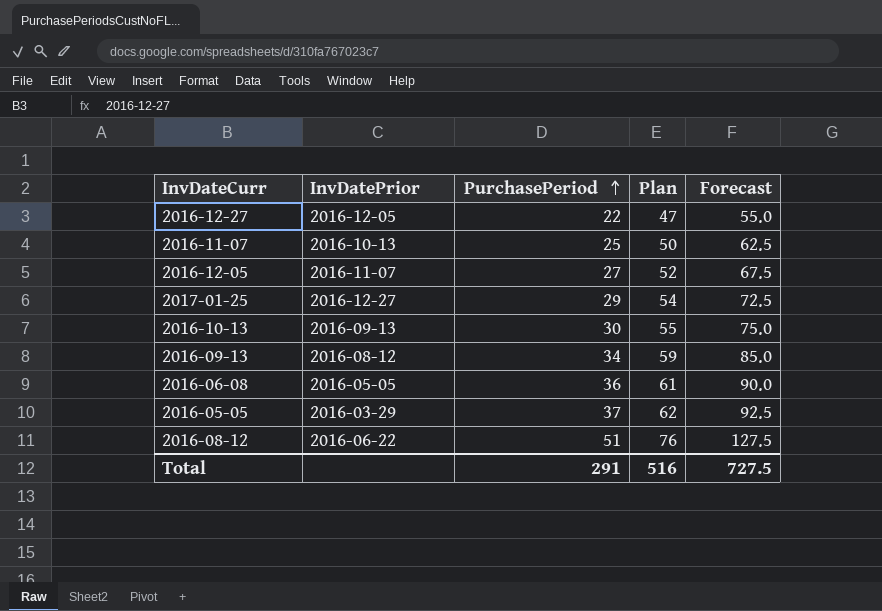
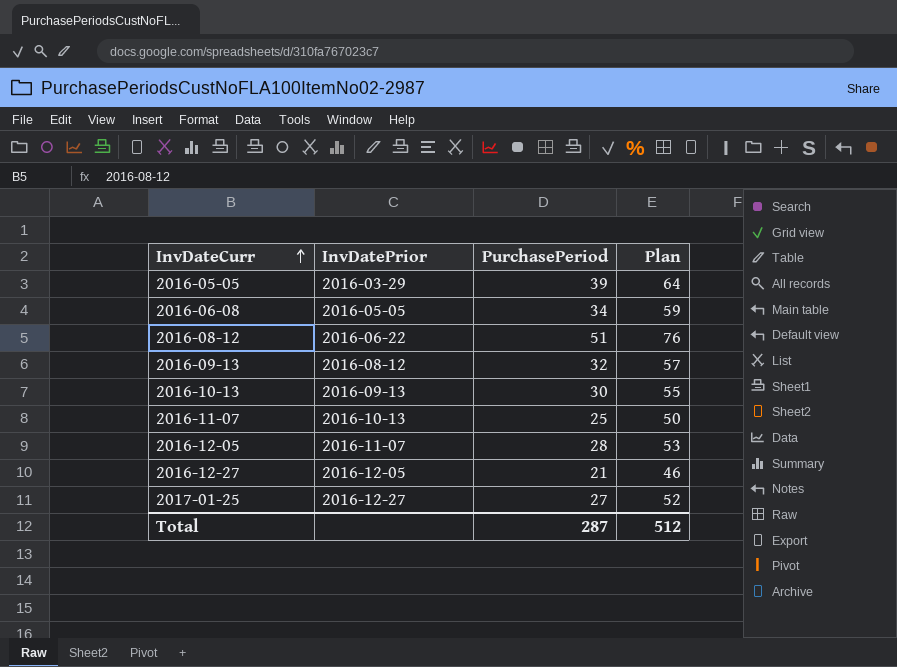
row order: PurchasePeriod ascending -> InvDateCurr ascending
column Forecast | formula: [PurchasePeriod] * 2.5 -> none
2016-05-05 | PurchasePeriod: 37 -> 39
2016-05-05 | Plan: 62 -> 64
2016-06-08 | PurchasePeriod: 36 -> 34
2016-06-08 | Plan: 61 -> 59
2016-09-13 | PurchasePeriod: 34 -> 32
2016-09-13 | Plan: 59 -> 57
2016-12-05 | PurchasePeriod: 27 -> 28
2016-12-05 | Plan: 52 -> 53
2016-12-27 | PurchasePeriod: 22 -> 21
2016-12-27 | Plan: 47 -> 46
2017-01-25 | PurchasePeriod: 29 -> 27
2017-01-25 | Plan: 54 -> 52
Total | PurchasePeriod: 291 -> 287
Total | Plan: 516 -> 512

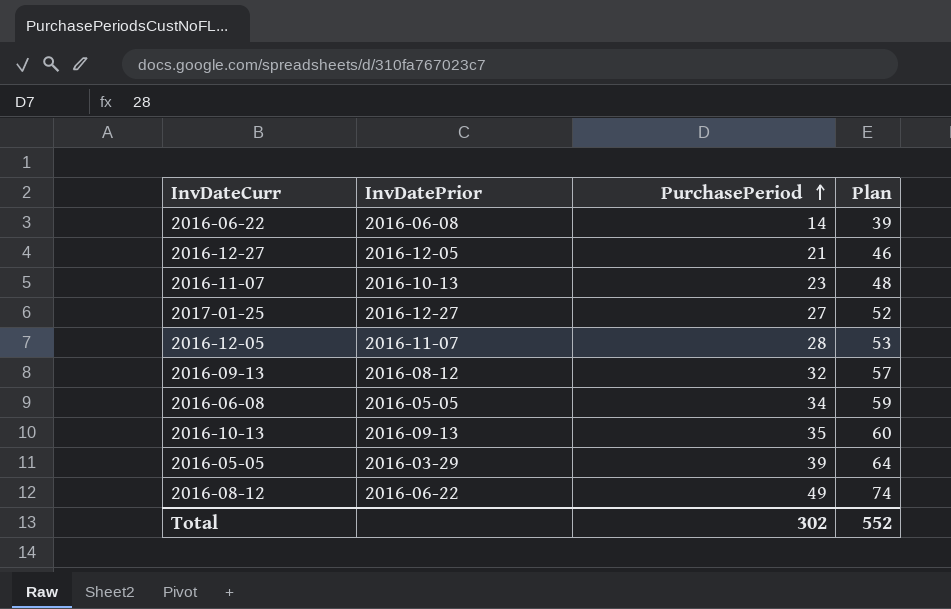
row order: InvDateCurr ascending -> PurchasePeriod ascending
row 2016-06-22: none -> 2016-06-08 | 14 | 39
2016-11-07 | PurchasePeriod: 25 -> 23
2016-11-07 | Plan: 50 -> 48
2016-10-13 | PurchasePeriod: 30 -> 35
2016-10-13 | Plan: 55 -> 60
2016-08-12 | PurchasePeriod: 51 -> 49
2016-08-12 | Plan: 76 -> 74
Total | PurchasePeriod: 287 -> 302
Total | Plan: 512 -> 552

